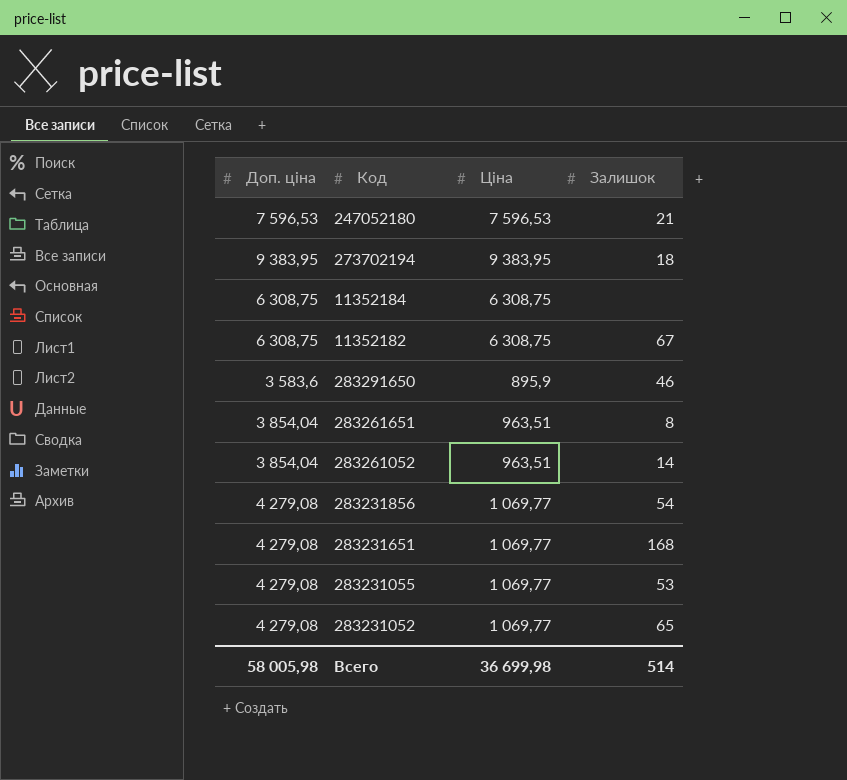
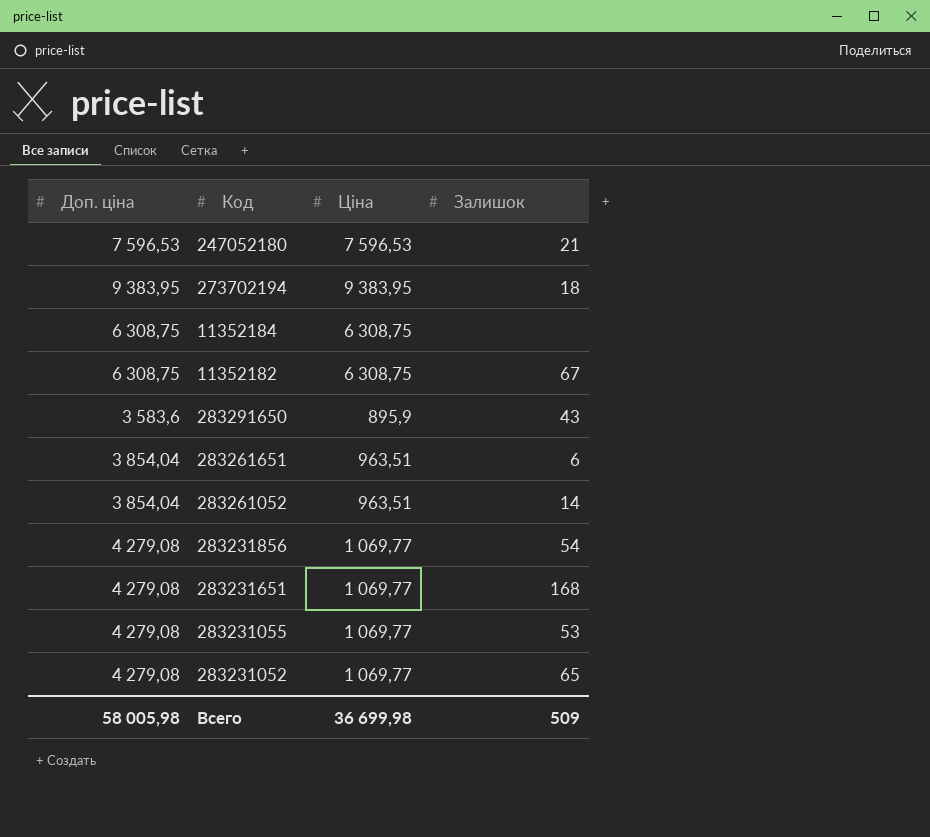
283291650 | Залишок: 46 -> 43
283261651 | Залишок: 8 -> 6
Всего | Залишок: 514 -> 509

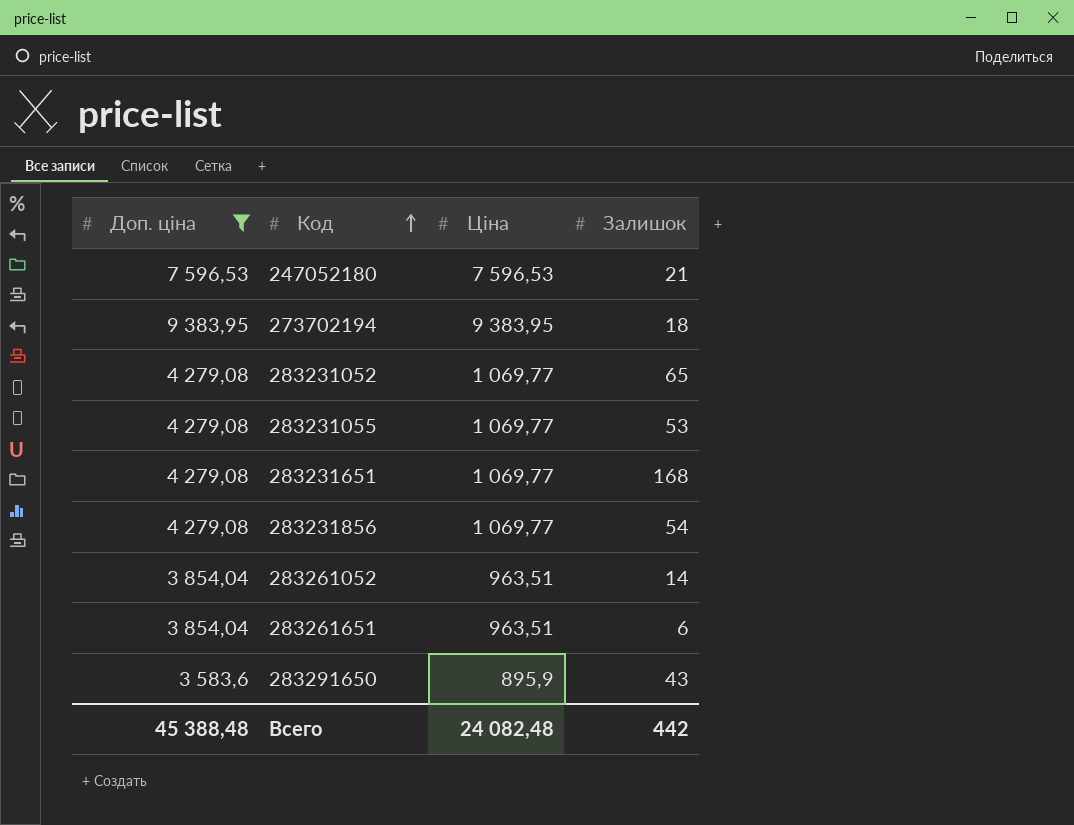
filter: none -> Доп. ціна != 6 308,75
row order: none -> Код ascending
Всего | Доп. ціна: 58 005,98 -> 45 388,48
Всего | Ціна: 36 699,98 -> 24 082,48
Всего | Залишок: 509 -> 442

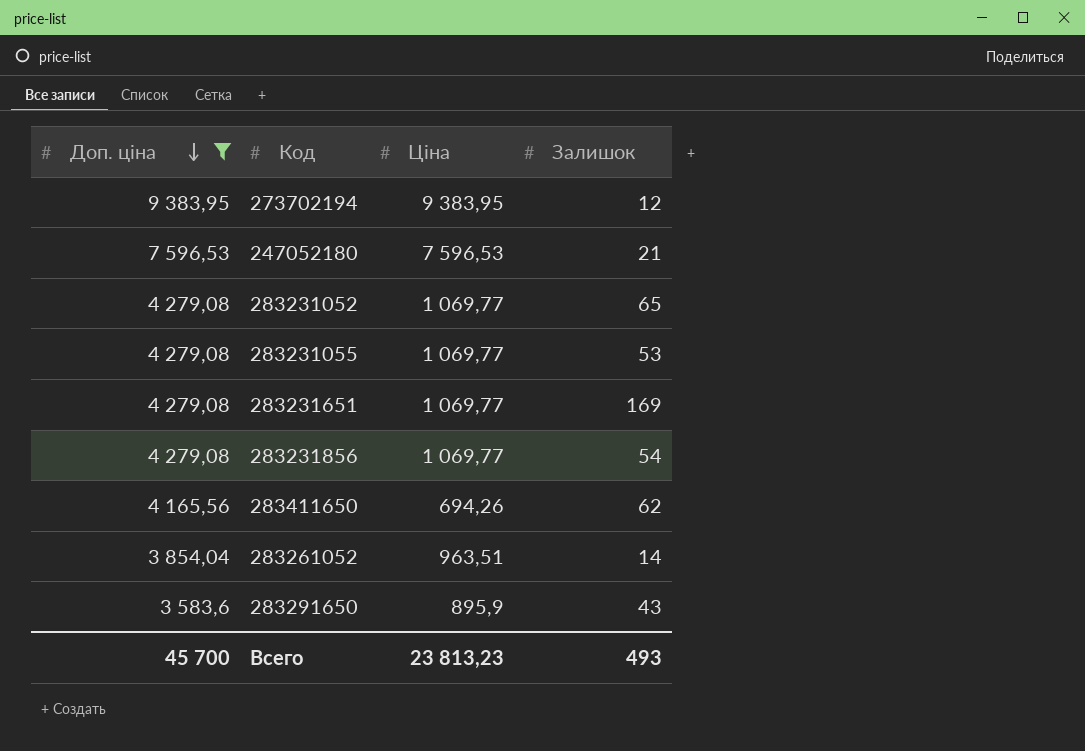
row order: Код ascending -> Доп. ціна descending
row 283261651: 3 854,04 | 963,51 | 6 -> none
273702194 | Залишок: 18 -> 12
283231651 | Залишок: 168 -> 169
row 283411650: none -> 4 165,56 | 694,26 | 62
Всего | Доп. ціна: 45 388,48 -> 45 700
Всего | Ціна: 24 082,48 -> 23 813,23
Всего | Залишок: 442 -> 493

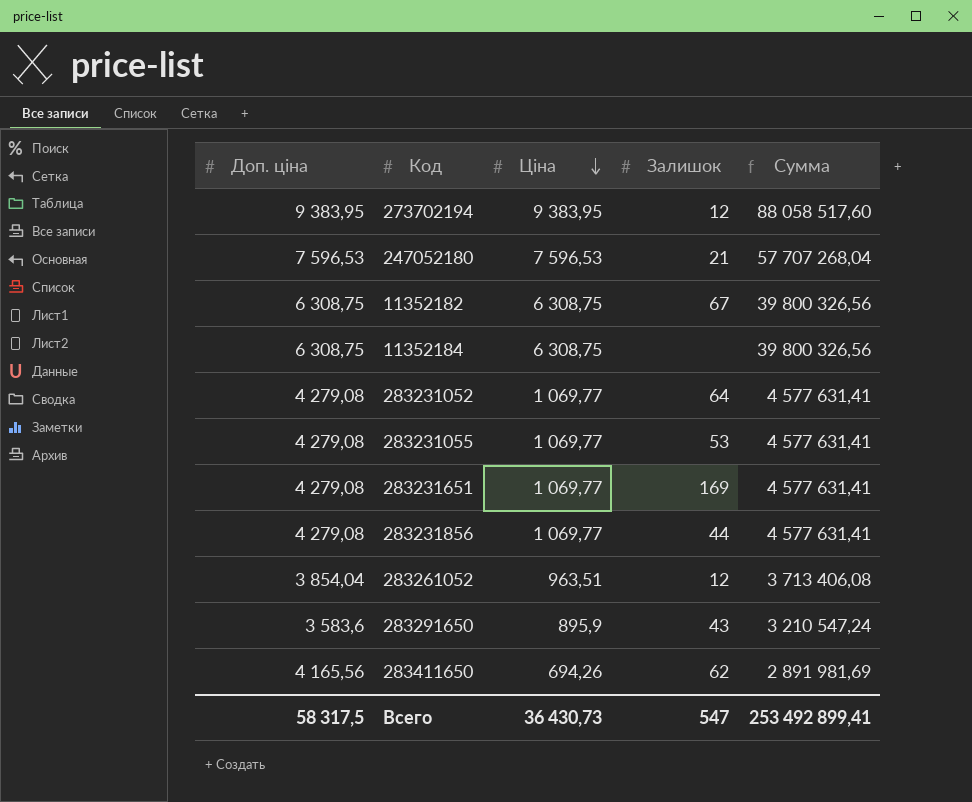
filter: Доп. ціна != 6 308,75 -> none
row order: Доп. ціна descending -> Ціна descending
column Сумма | formula: none -> [Доп. ціна] * [Ціна]
283231052 | Залишок: 65 -> 64
283231856 | Залишок: 54 -> 44
283261052 | Залишок: 14 -> 12
Всего | Доп. ціна: 45 700 -> 58 317,5
Всего | Ціна: 23 813,23 -> 36 430,73
Всего | Залишок: 493 -> 547

